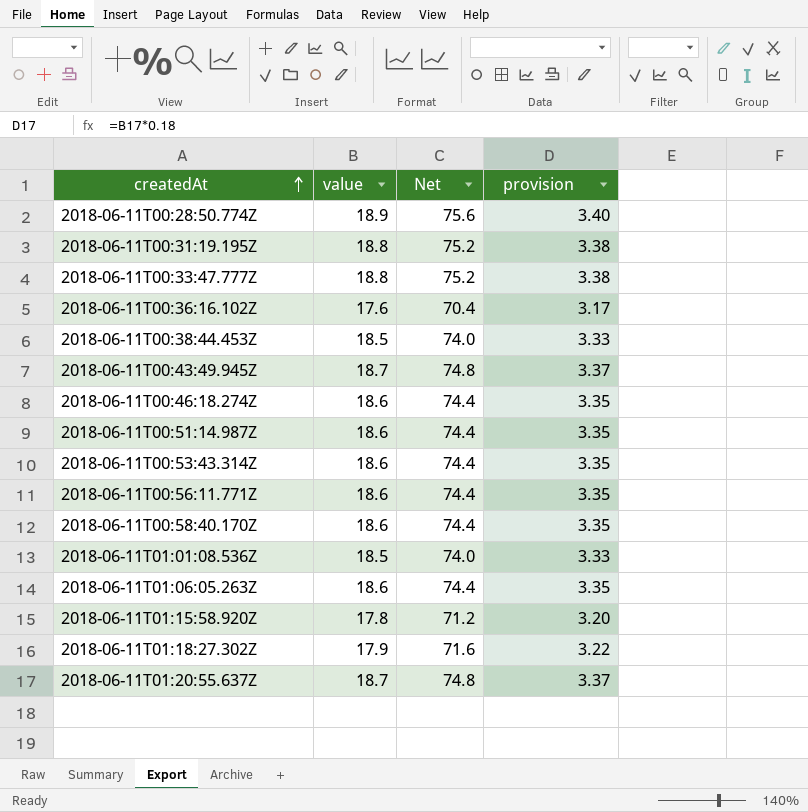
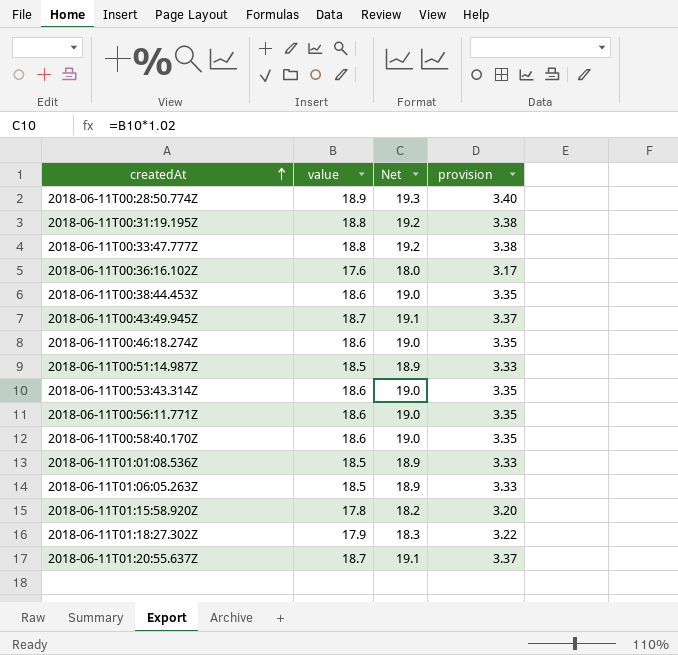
column Net | formula: [value] * 4 -> [value] * 1.02
2018-06-11T00:38:44.453Z | value: 18.5 -> 18.6
2018-06-11T00:38:44.453Z | provision: 3.33 -> 3.35
2018-06-11T00:51:14.987Z | value: 18.6 -> 18.5
2018-06-11T00:51:14.987Z | provision: 3.35 -> 3.33
2018-06-11T01:06:05.263Z | value: 18.6 -> 18.5
2018-06-11T01:06:05.263Z | provision: 3.35 -> 3.33

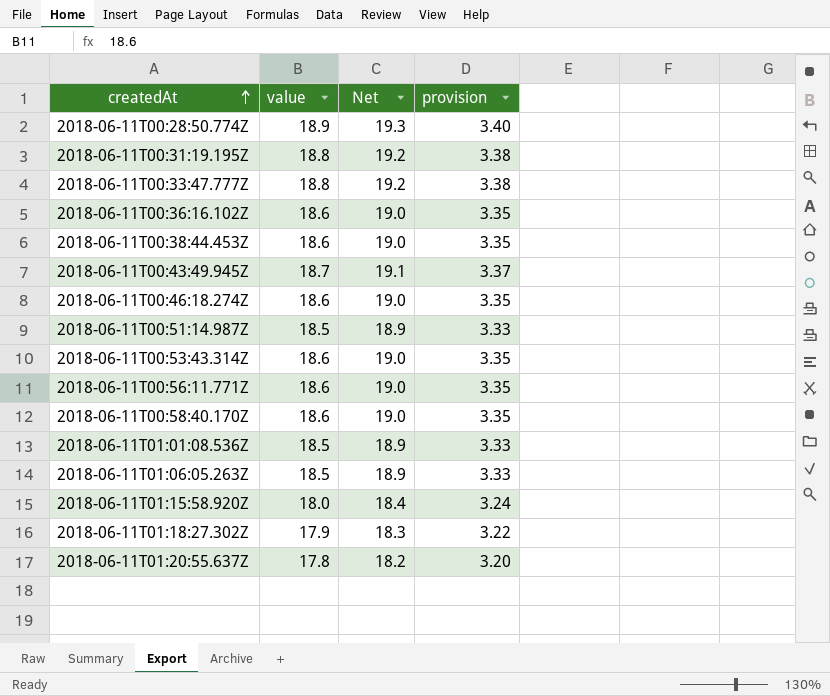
2018-06-11T00:36:16.102Z | value: 17.6 -> 18.6
2018-06-11T00:36:16.102Z | Net: 18.0 -> 19.0
2018-06-11T00:36:16.102Z | provision: 3.17 -> 3.35
2018-06-11T01:15:58.920Z | value: 17.8 -> 18.0
2018-06-11T01:15:58.920Z | Net: 18.2 -> 18.4
2018-06-11T01:15:58.920Z | provision: 3.20 -> 3.24
2018-06-11T01:20:55.637Z | value: 18.7 -> 17.8
2018-06-11T01:20:55.637Z | Net: 19.1 -> 18.2
2018-06-11T01:20:55.637Z | provision: 3.37 -> 3.20

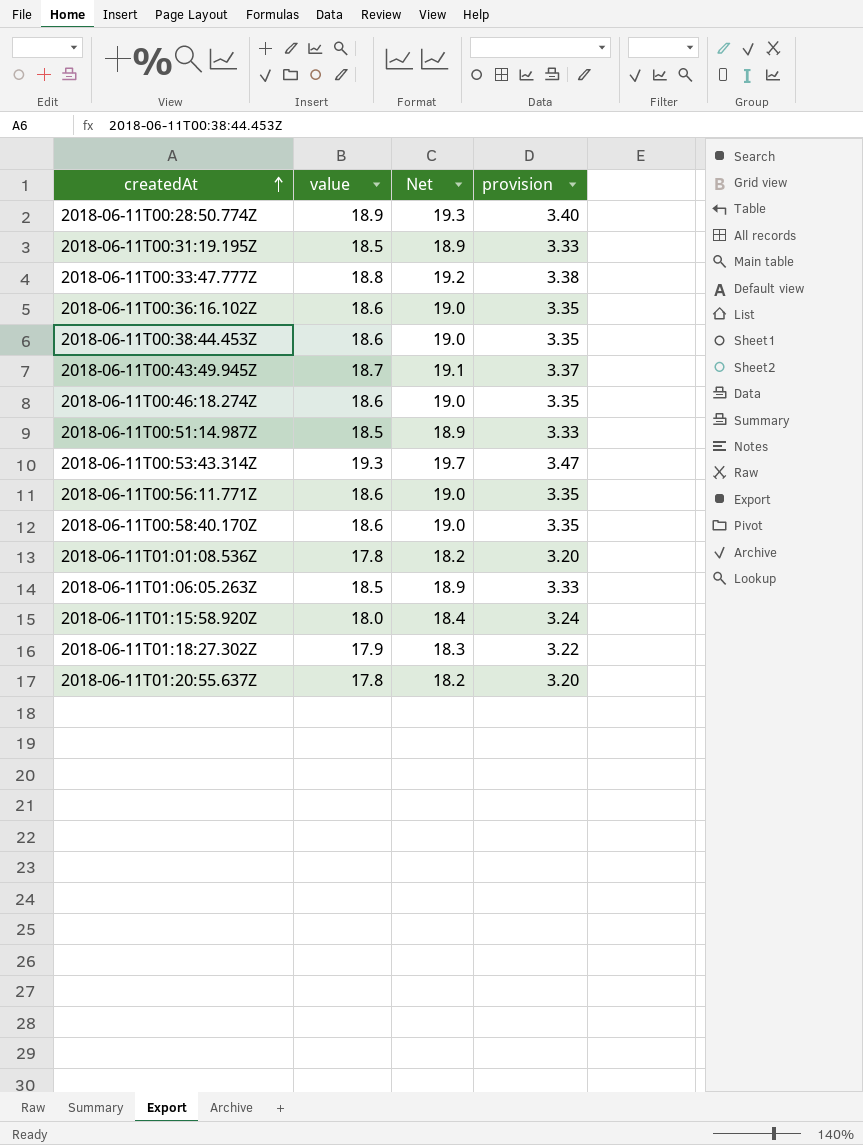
2018-06-11T00:31:19.195Z | value: 18.8 -> 18.5
2018-06-11T00:31:19.195Z | Net: 19.2 -> 18.9
2018-06-11T00:31:19.195Z | provision: 3.38 -> 3.33
2018-06-11T00:53:43.314Z | value: 18.6 -> 19.3
2018-06-11T00:53:43.314Z | Net: 19.0 -> 19.7
2018-06-11T00:53:43.314Z | provision: 3.35 -> 3.47
2018-06-11T01:01:08.536Z | value: 18.5 -> 17.8
2018-06-11T01:01:08.536Z | Net: 18.9 -> 18.2
2018-06-11T01:01:08.536Z | provision: 3.33 -> 3.20

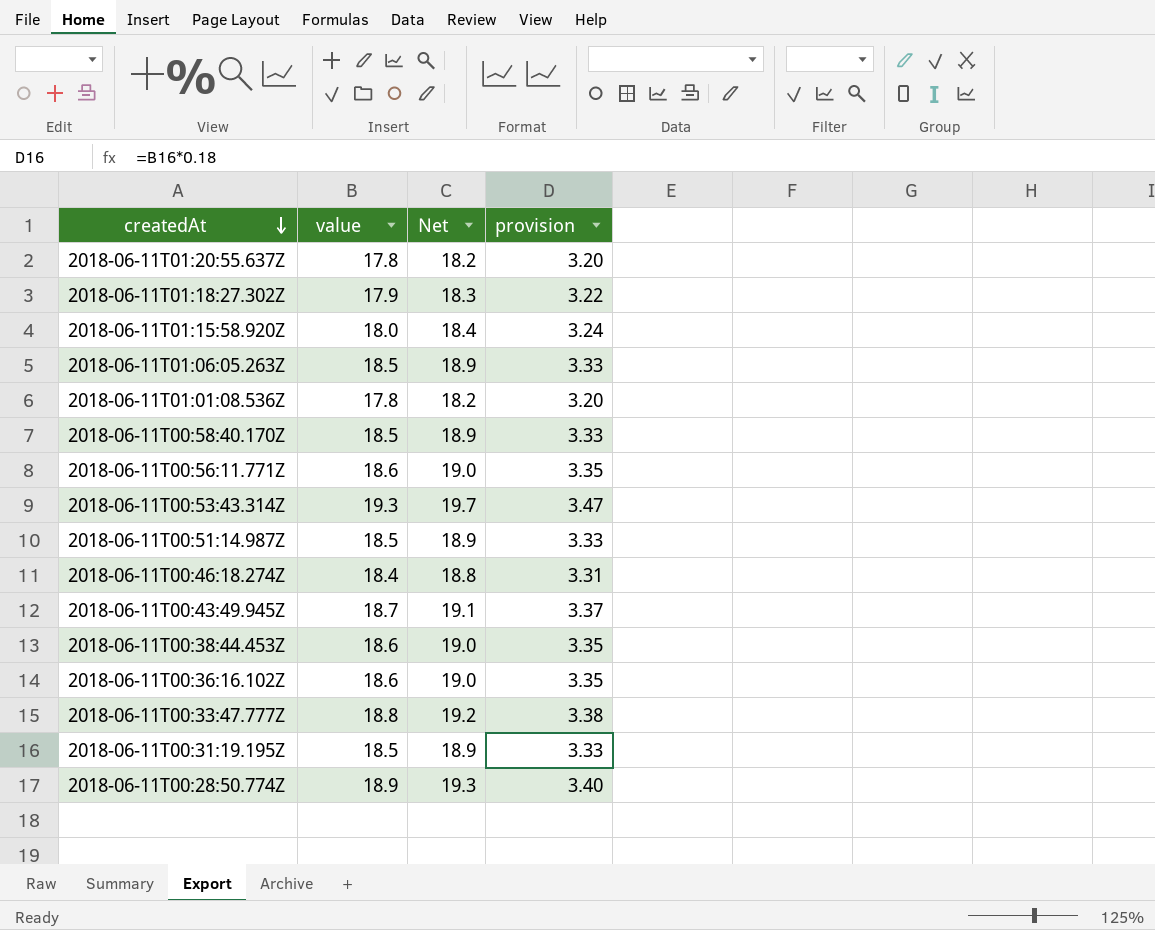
row order: createdAt ascending -> createdAt descending
2018-06-11T00:58:40.170Z | value: 18.6 -> 18.5
2018-06-11T00:58:40.170Z | Net: 19.0 -> 18.9
2018-06-11T00:58:40.170Z | provision: 3.35 -> 3.33
2018-06-11T00:46:18.274Z | value: 18.6 -> 18.4
2018-06-11T00:46:18.274Z | Net: 19.0 -> 18.8
2018-06-11T00:46:18.274Z | provision: 3.35 -> 3.31

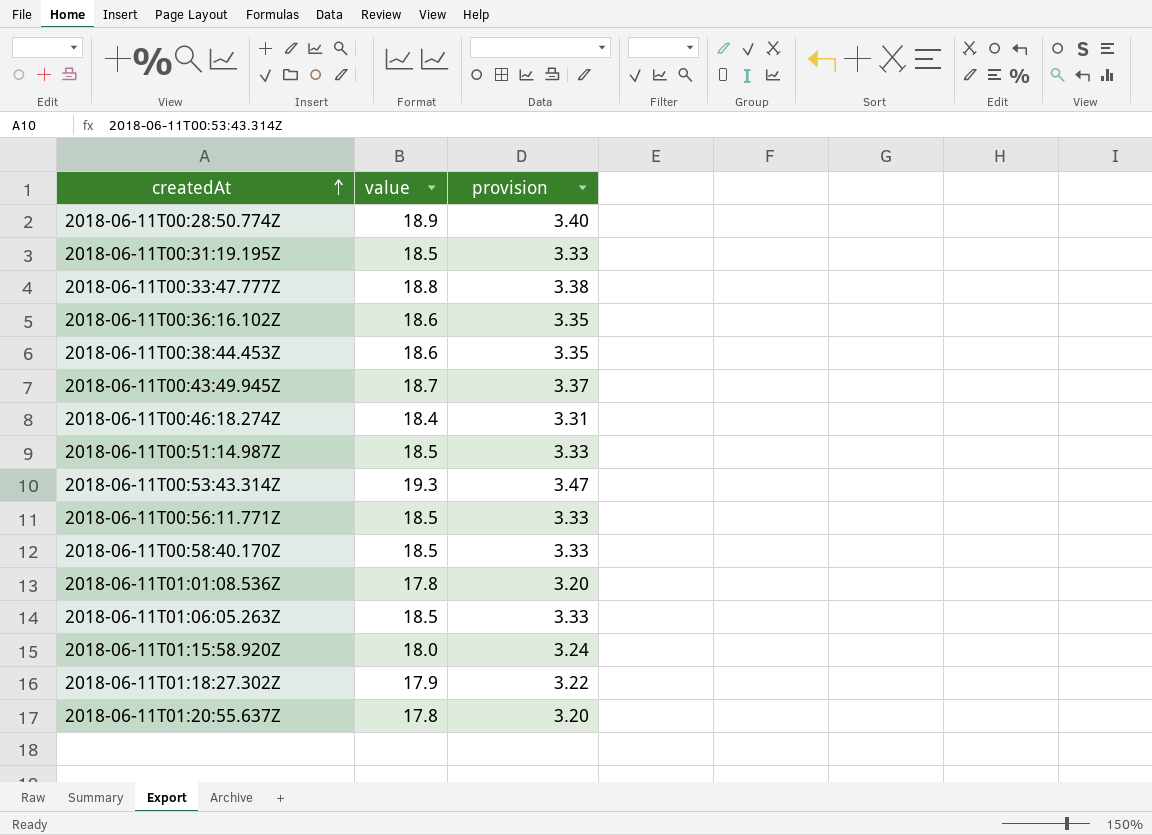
row order: createdAt descending -> createdAt ascending
column Net | formula: [value] * 1.02 -> none
2018-06-11T00:56:11.771Z | value: 18.6 -> 18.5
2018-06-11T00:56:11.771Z | provision: 3.35 -> 3.33

